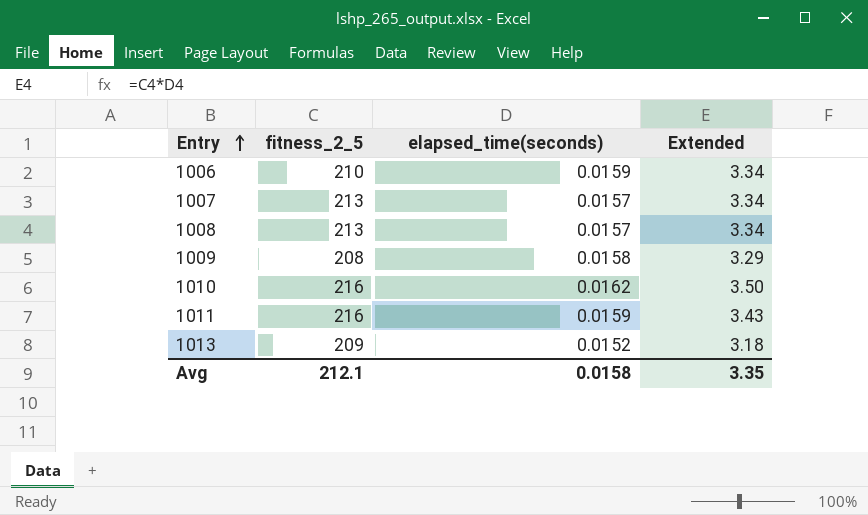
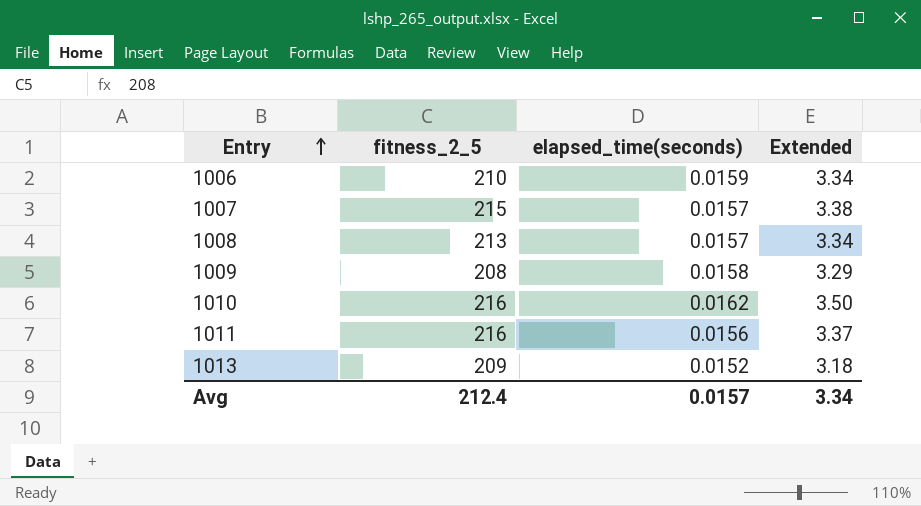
1007 | fitness_2_5: 213 -> 215
1007 | Extended: 3.34 -> 3.38
1011 | elapsed_time(seconds): 0.0159 -> 0.0156
1011 | Extended: 3.43 -> 3.37
Avg | fitness_2_5: 212.1 -> 212.4
Avg | elapsed_time(seconds): 0.0158 -> 0.0157
Avg | Extended: 3.35 -> 3.34

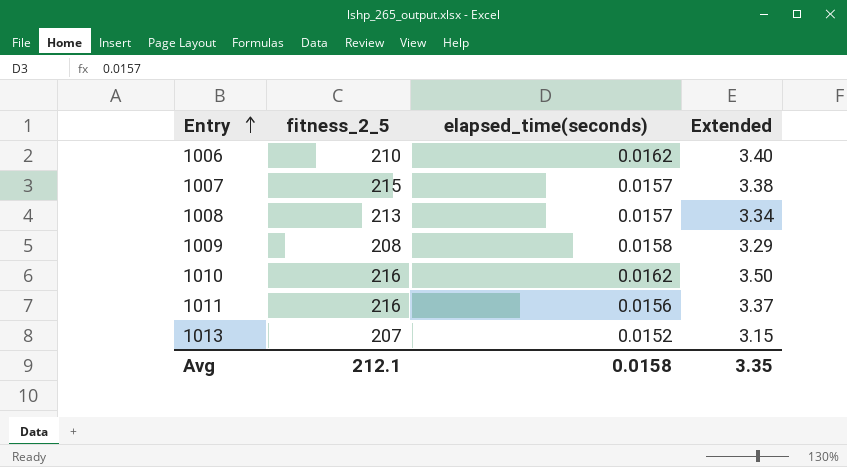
1006 | elapsed_time(seconds): 0.0159 -> 0.0162
1006 | Extended: 3.34 -> 3.40
1013 | fitness_2_5: 209 -> 207
1013 | Extended: 3.18 -> 3.15
Avg | fitness_2_5: 212.4 -> 212.1
Avg | elapsed_time(seconds): 0.0157 -> 0.0158
Avg | Extended: 3.34 -> 3.35

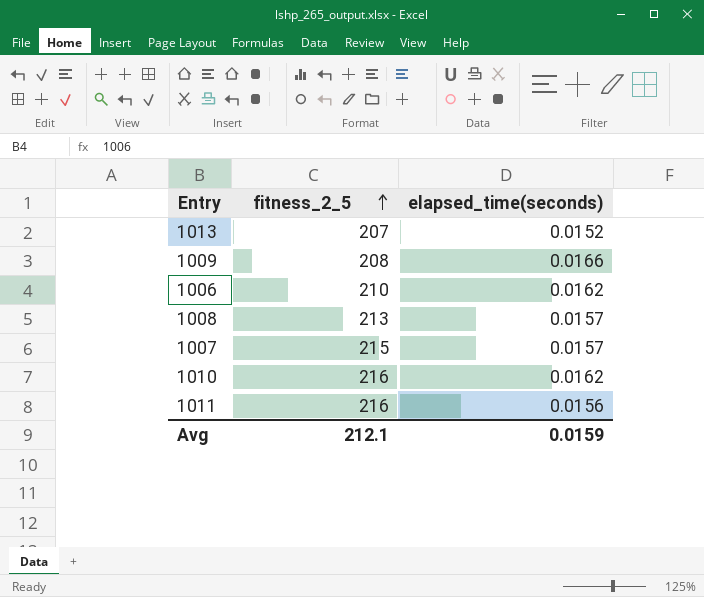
row order: Entry ascending -> fitness_2_5 ascending
column Extended | formula: [fitness_2_5] * [elapsed_time(seconds)] -> none
1009 | elapsed_time(seconds): 0.0158 -> 0.0166
Avg | elapsed_time(seconds): 0.0158 -> 0.0159

